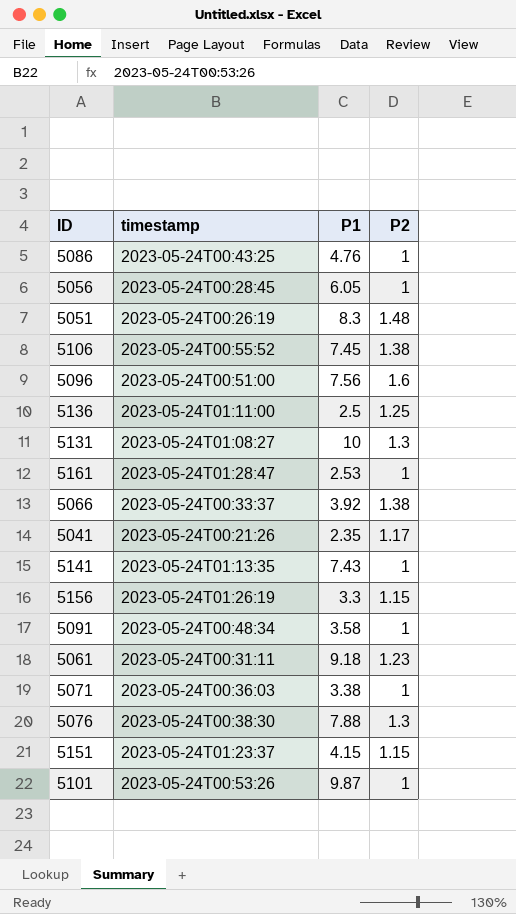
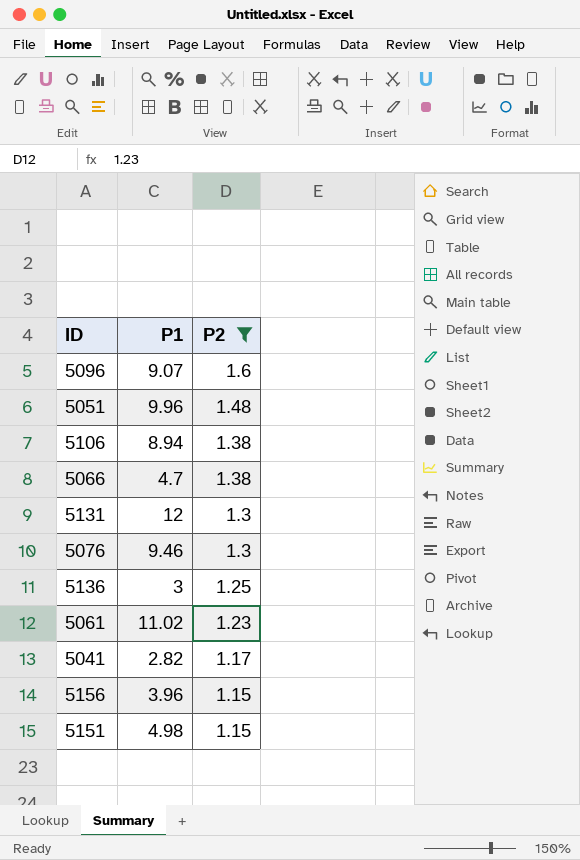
filter: none -> P2 != 1
row order: none -> P2 descending
column timestamp | position: 2 -> none
5096 | P1: 7.56 -> 9.07
5051 | P1: 8.3 -> 9.96
5106 | P1: 7.45 -> 8.94
5066 | P1: 3.92 -> 4.7
5131 | P1: 10 -> 12
5076 | P1: 7.88 -> 9.46
5136 | P1: 2.5 -> 3
5061 | P1: 9.18 -> 11.02
5041 | P1: 2.35 -> 2.82
5156 | P1: 3.3 -> 3.96
5151 | P1: 4.15 -> 4.98

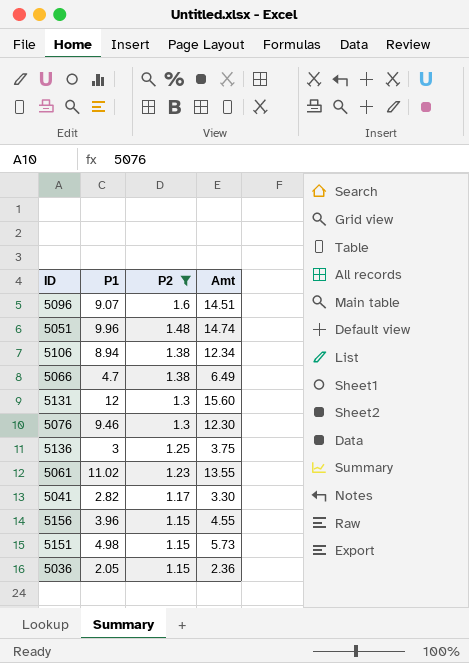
column Amt | formula: none -> [P1] * [P2]
row 5036: none -> 2.05 | 1.15 | 2.36

